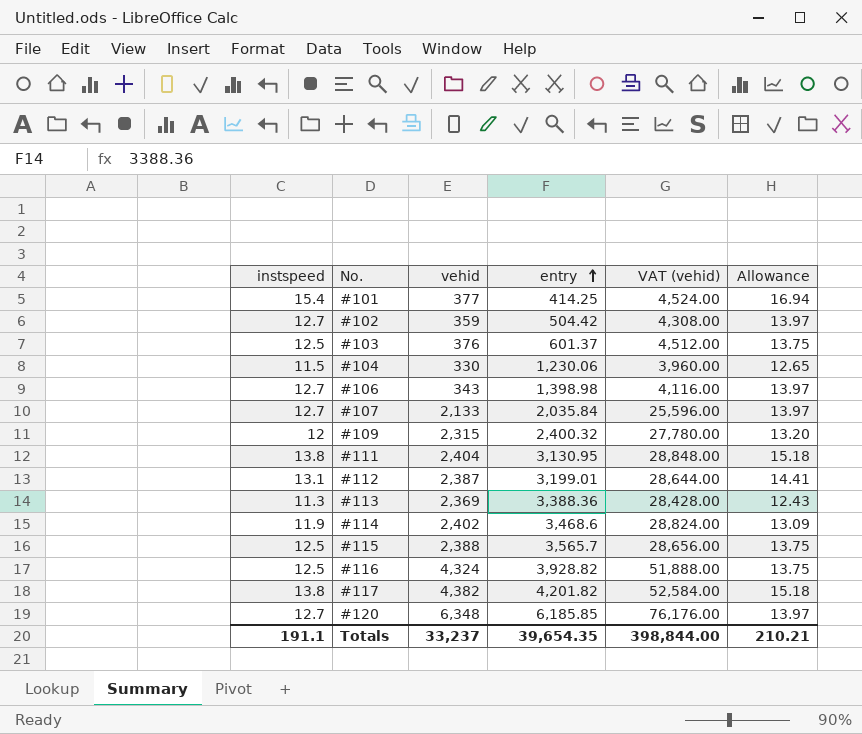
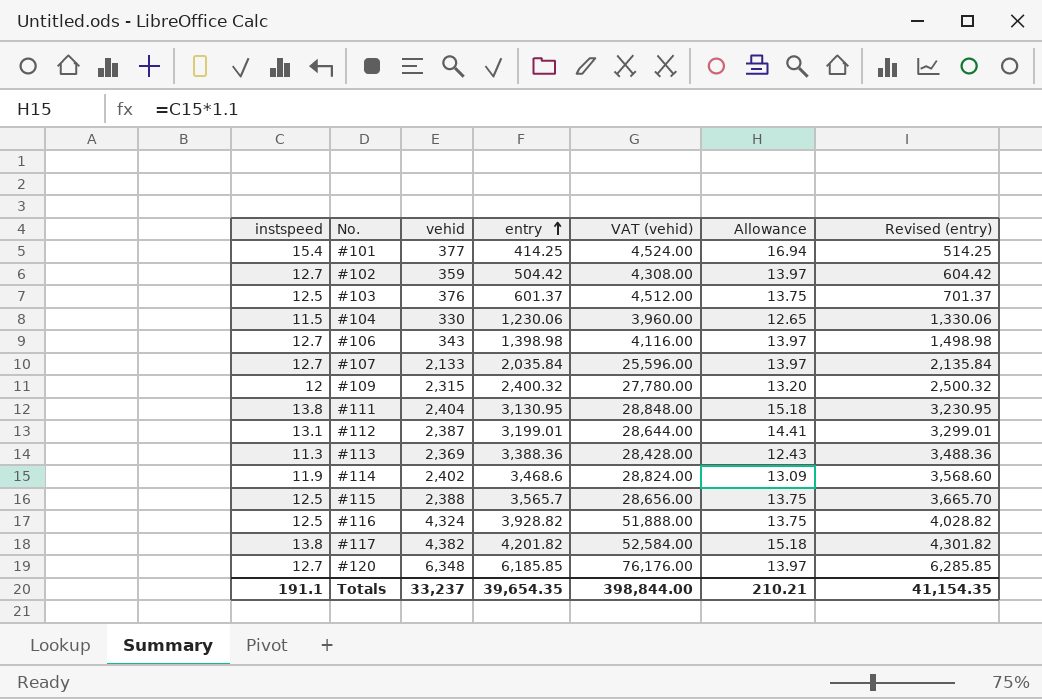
column Revised (entry) | formula: none -> [entry] + 100

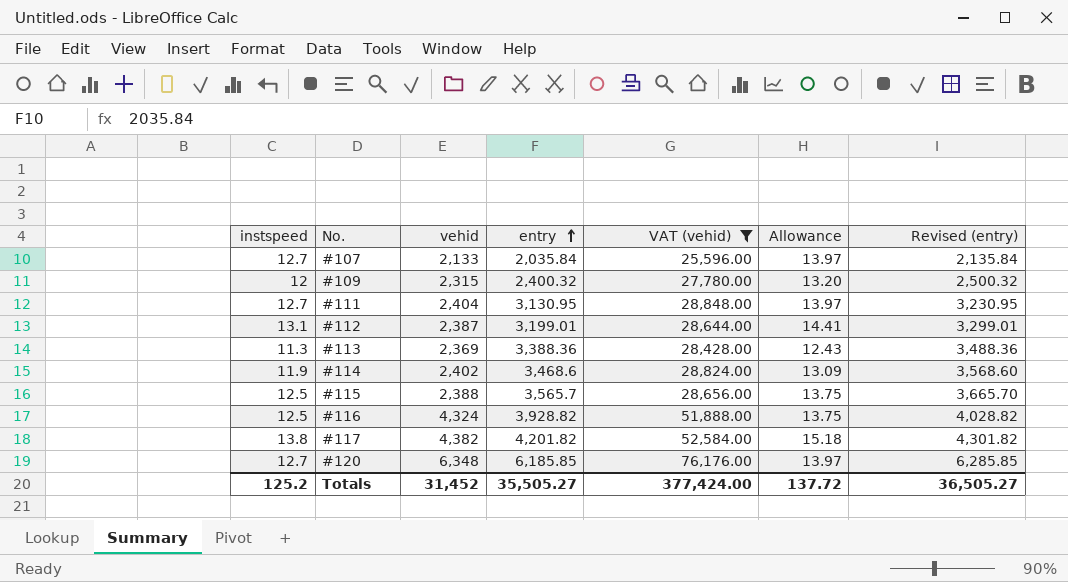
filter: none -> VAT (vehid) >= 25,596.00
#111 | instspeed: 13.8 -> 12.7
#111 | Allowance: 15.18 -> 13.97
Totals | instspeed: 191.1 -> 125.2
Totals | vehid: 33,237 -> 31,452
Totals | entry: 39,654.35 -> 35,505.27
Totals | VAT (vehid): 398,844.00 -> 377,424.00
Totals | Allowance: 210.21 -> 137.72
Totals | Revised (entry): 41,154.35 -> 36,505.27

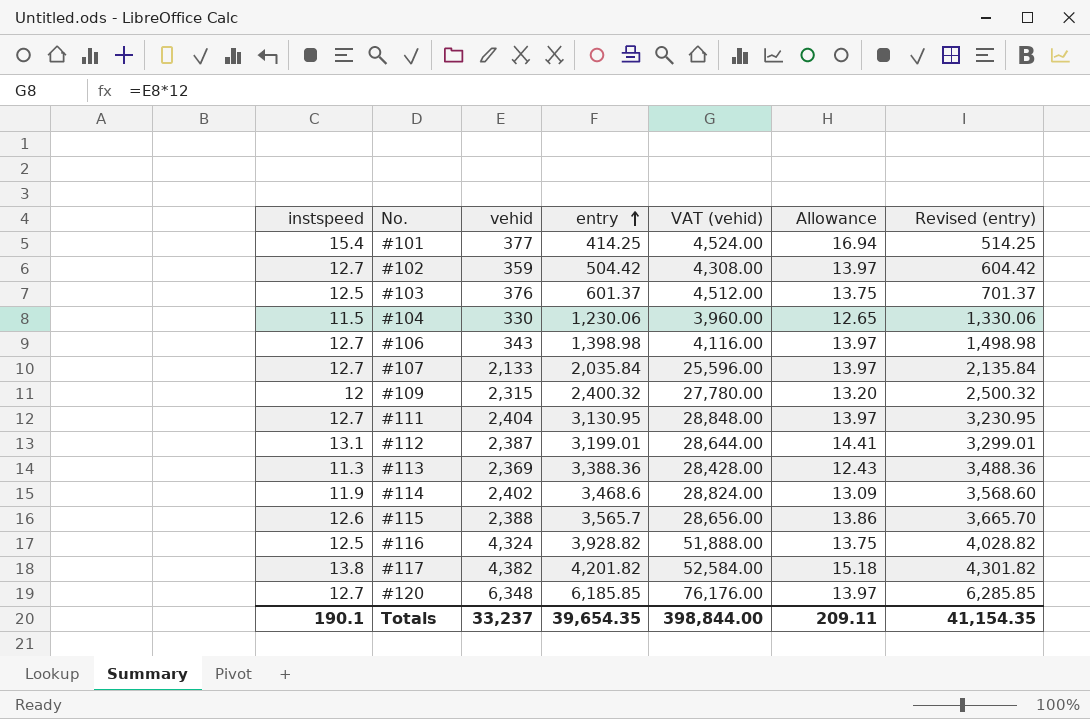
filter: VAT (vehid) >= 25,596.00 -> none
#115 | instspeed: 12.5 -> 12.6
#115 | Allowance: 13.75 -> 13.86
Totals | instspeed: 125.2 -> 190.1
Totals | vehid: 31,452 -> 33,237
Totals | entry: 35,505.27 -> 39,654.35
Totals | VAT (vehid): 377,424.00 -> 398,844.00
Totals | Allowance: 137.72 -> 209.11
Totals | Revised (entry): 36,505.27 -> 41,154.35

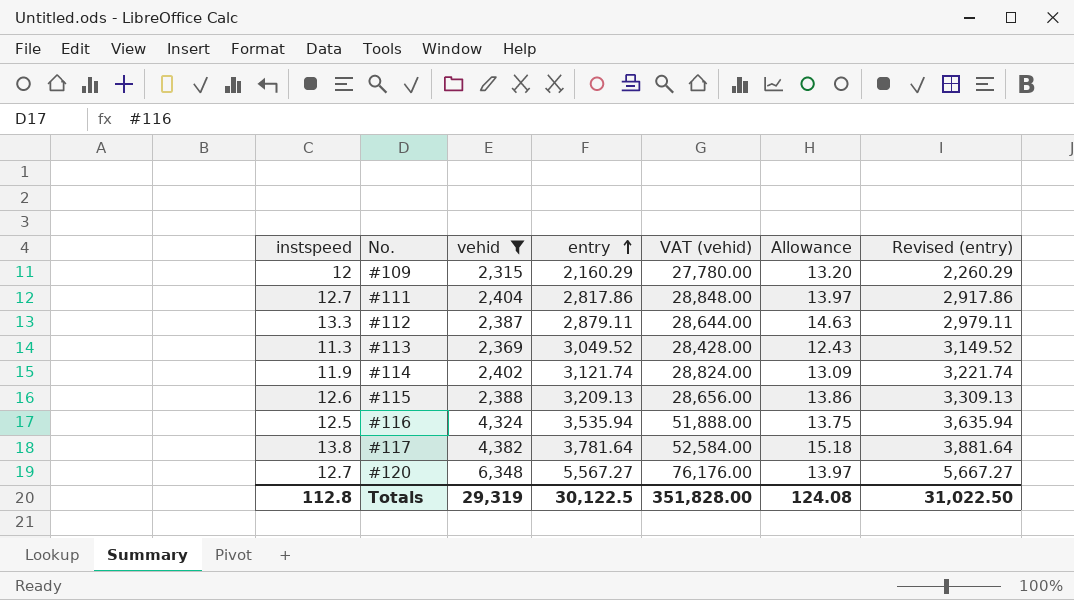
filter: none -> vehid >= 2,315
#109 | entry: 2,400.32 -> 2,160.29
#109 | Revised (entry): 2,500.32 -> 2,260.29
#111 | entry: 3,130.95 -> 2,817.86
#111 | Revised (entry): 3,230.95 -> 2,917.86
#112 | instspeed: 13.1 -> 13.3
#112 | entry: 3,199.01 -> 2,879.11
#112 | Allowance: 14.41 -> 14.63
#112 | Revised (entry): 3,299.01 -> 2,979.11
#113 | entry: 3,388.36 -> 3,049.52
#113 | Revised (entry): 3,488.36 -> 3,149.52
#114 | entry: 3,468.6 -> 3,121.74
#114 | Revised (entry): 3,568.60 -> 3,221.74
#115 | entry: 3,565.7 -> 3,209.13
#115 | Revised (entry): 3,665.70 -> 3,309.13
#116 | entry: 3,928.82 -> 3,535.94
#116 | Revised (entry): 4,028.82 -> 3,635.94
#117 | entry: 4,201.82 -> 3,781.64
#117 | Revised (entry): 4,301.82 -> 3,881.64
#120 | entry: 6,185.85 -> 5,567.27
#120 | Revised (entry): 6,285.85 -> 5,667.27
Totals | instspeed: 190.1 -> 112.8
Totals | vehid: 33,237 -> 29,319
Totals | entry: 39,654.35 -> 30,122.5
Totals | VAT (vehid): 398,844.00 -> 351,828.00
Totals | Allowance: 209.11 -> 124.08
Totals | Revised (entry): 41,154.35 -> 31,022.50

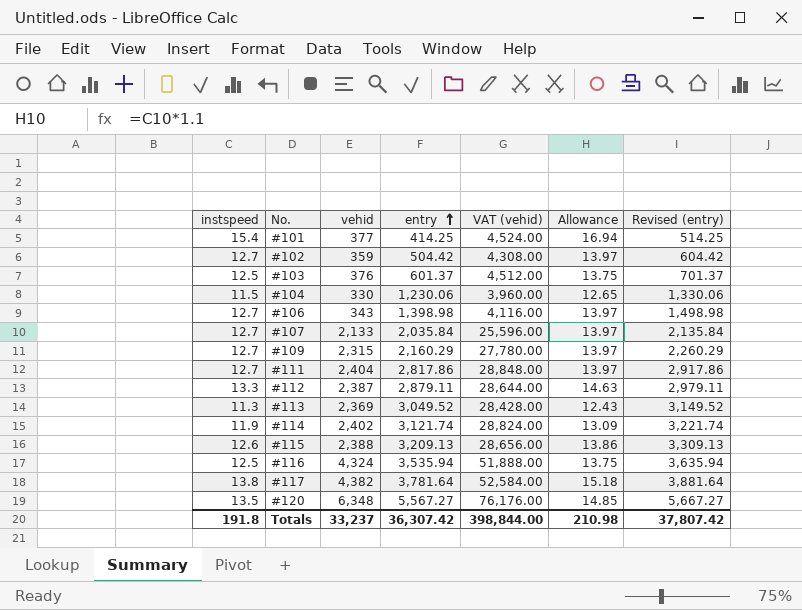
filter: vehid >= 2,315 -> none
#109 | instspeed: 12 -> 12.7
#109 | Allowance: 13.20 -> 13.97
#120 | instspeed: 12.7 -> 13.5
#120 | Allowance: 13.97 -> 14.85
Totals | instspeed: 112.8 -> 191.8
Totals | vehid: 29,319 -> 33,237
Totals | entry: 30,122.5 -> 36,307.42
Totals | VAT (vehid): 351,828.00 -> 398,844.00
Totals | Allowance: 124.08 -> 210.98
Totals | Revised (entry): 31,022.50 -> 37,807.42

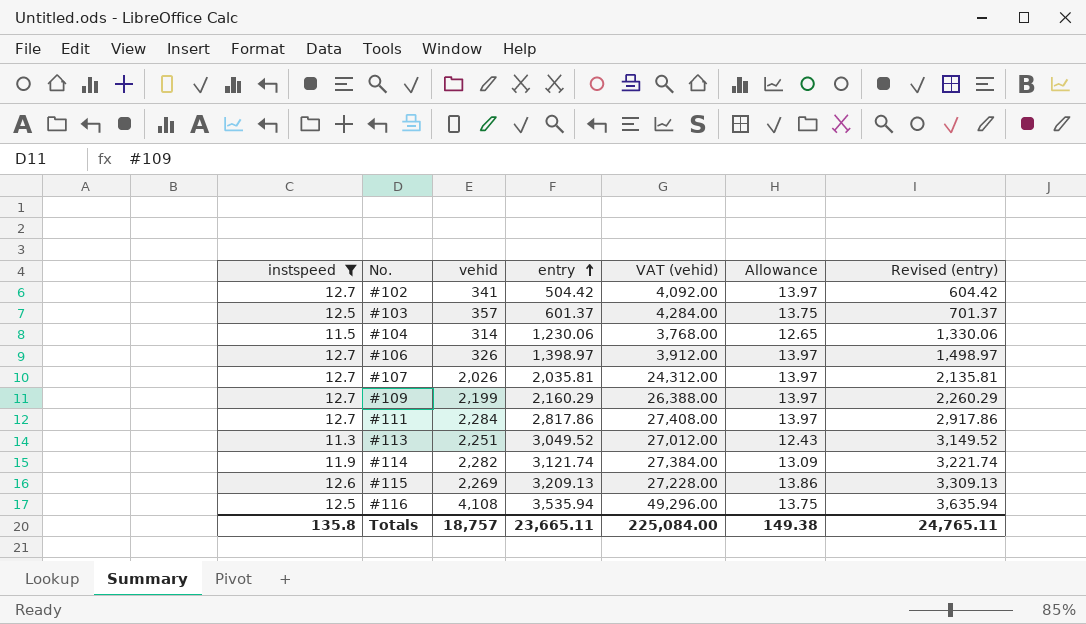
filter: none -> instspeed <= 12.7
#102 | vehid: 359 -> 341
#102 | VAT (vehid): 4,308.00 -> 4,092.00
#103 | vehid: 376 -> 357
#103 | VAT (vehid): 4,512.00 -> 4,284.00
#104 | vehid: 330 -> 314
#104 | VAT (vehid): 3,960.00 -> 3,768.00
#106 | vehid: 343 -> 326
#106 | entry: 1,398.98 -> 1,398.97
#106 | VAT (vehid): 4,116.00 -> 3,912.00
#106 | Revised (entry): 1,498.98 -> 1,498.97
#107 | vehid: 2,133 -> 2,026
#107 | entry: 2,035.84 -> 2,035.81
#107 | VAT (vehid): 25,596.00 -> 24,312.00
#107 | Revised (entry): 2,135.84 -> 2,135.81
#109 | vehid: 2,315 -> 2,199
#109 | VAT (vehid): 27,780.00 -> 26,388.00
#111 | vehid: 2,404 -> 2,284
#111 | VAT (vehid): 28,848.00 -> 27,408.00
#113 | vehid: 2,369 -> 2,251
#113 | VAT (vehid): 28,428.00 -> 27,012.00
#114 | vehid: 2,402 -> 2,282
#114 | VAT (vehid): 28,824.00 -> 27,384.00
#115 | vehid: 2,388 -> 2,269
#115 | VAT (vehid): 28,656.00 -> 27,228.00
#116 | vehid: 4,324 -> 4,108
#116 | VAT (vehid): 51,888.00 -> 49,296.00
Totals | instspeed: 191.8 -> 135.8
Totals | vehid: 33,237 -> 18,757
Totals | entry: 36,307.42 -> 23,665.11
Totals | VAT (vehid): 398,844.00 -> 225,084.00
Totals | Allowance: 210.98 -> 149.38
Totals | Revised (entry): 37,807.42 -> 24,765.11

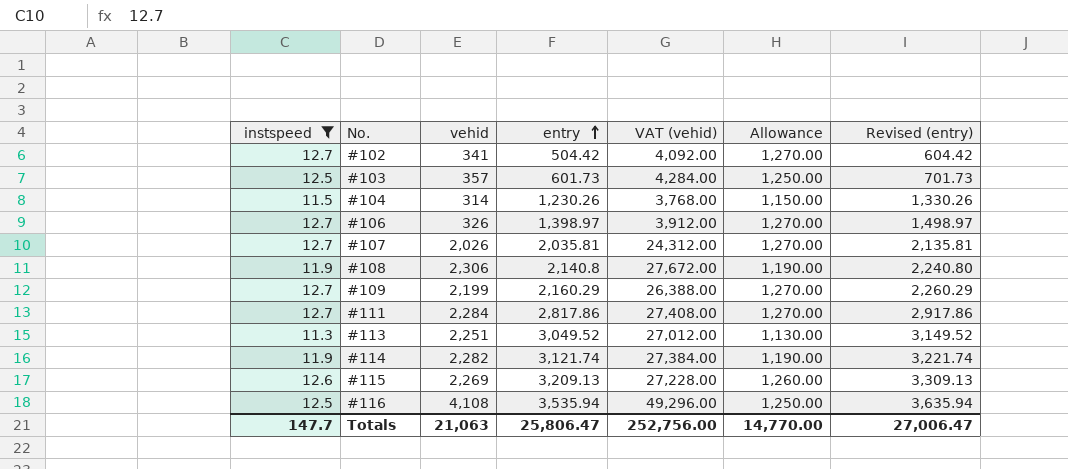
column Allowance | formula: [instspeed] * 1.1 -> [instspeed] * 100
#103 | entry: 601.37 -> 601.73
#103 | Revised (entry): 701.37 -> 701.73
#104 | entry: 1,230.06 -> 1,230.26
#104 | Revised (entry): 1,330.06 -> 1,330.26
row #108: none -> 11.9 | 2,306 | 2,140.8 | 27,672.00 | 1,190.00 | 2,240.80
Totals | instspeed: 135.8 -> 147.7
Totals | vehid: 18,757 -> 21,063
Totals | entry: 23,665.11 -> 25,806.47
Totals | VAT (vehid): 225,084.00 -> 252,756.00
Totals | Allowance: 149.38 -> 14,770.00
Totals | Revised (entry): 24,765.11 -> 27,006.47

